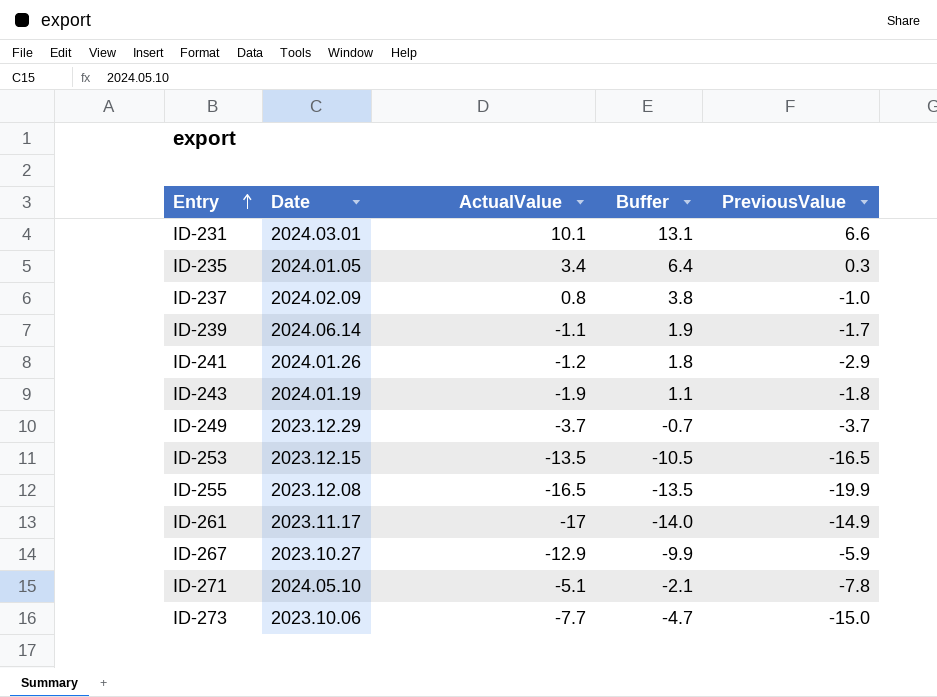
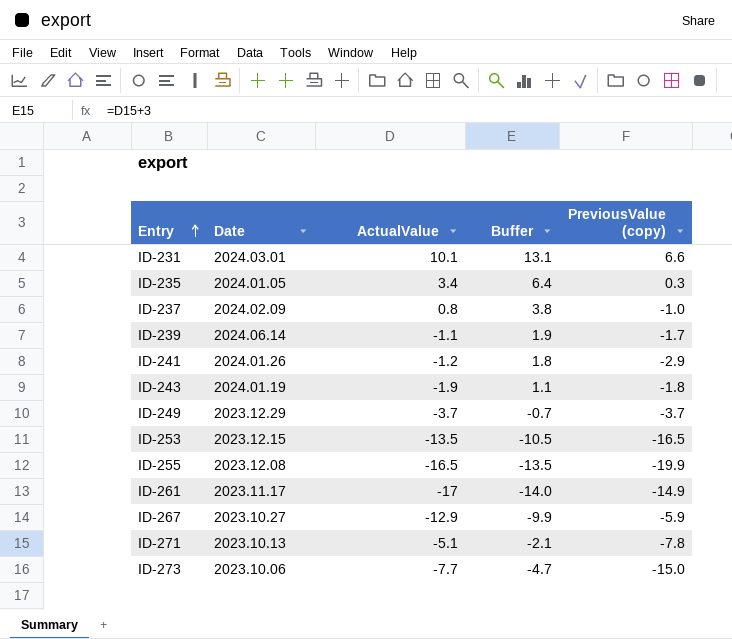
column name: PreviousValue -> PreviousValue (copy)
ID-271 | Date: 2024.05.10 -> 2023.10.13

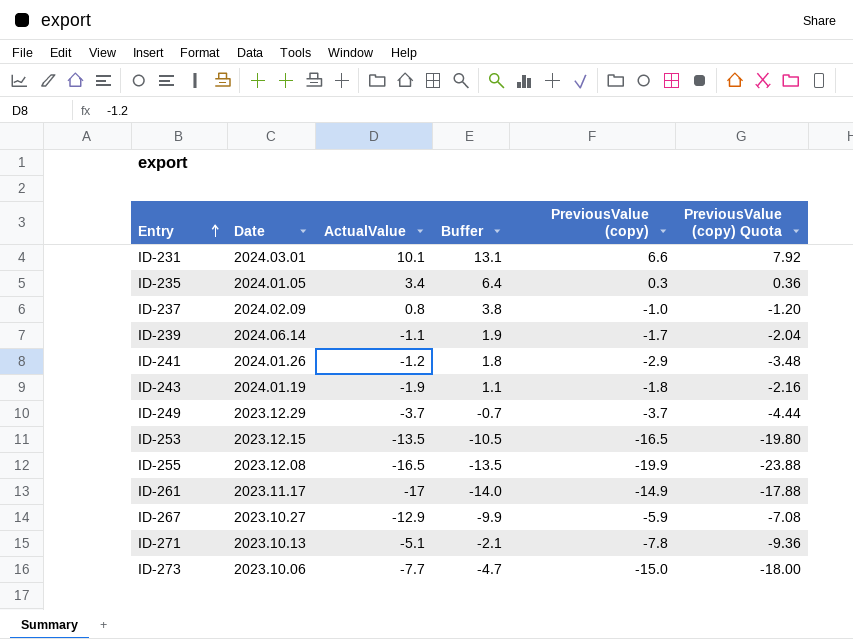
column PreviousValue (copy) Quota | formula: none -> [PreviousValue (copy)] * 1.2

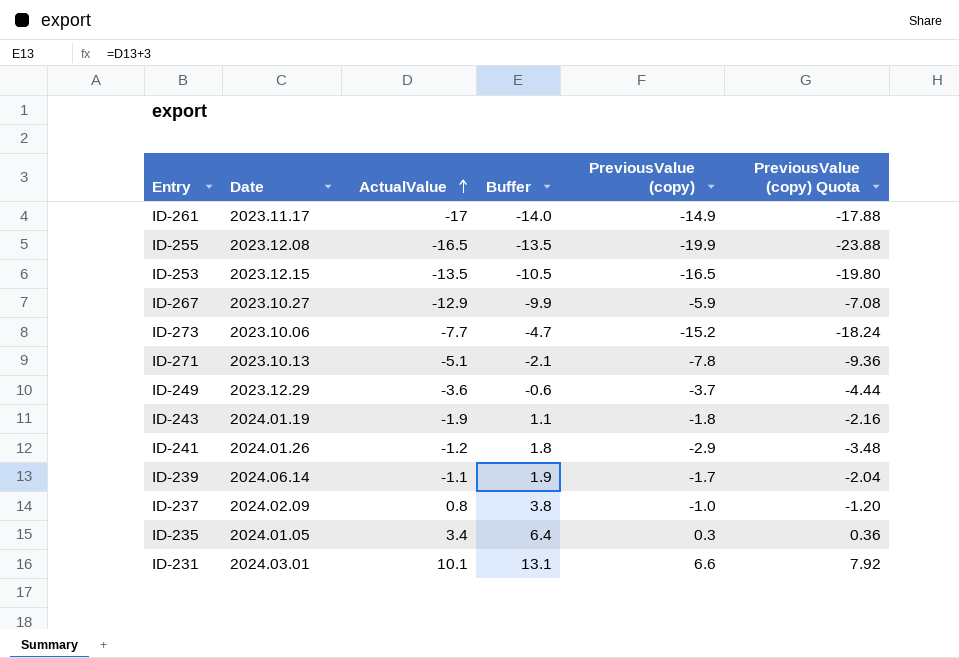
row order: Entry ascending -> ActualValue ascending
ID-273 | PreviousValue (copy): -15.0 -> -15.2
ID-273 | PreviousValue (copy) Quota: -18.00 -> -18.24
ID-249 | ActualValue: -3.7 -> -3.6
ID-249 | Buffer: -0.7 -> -0.6

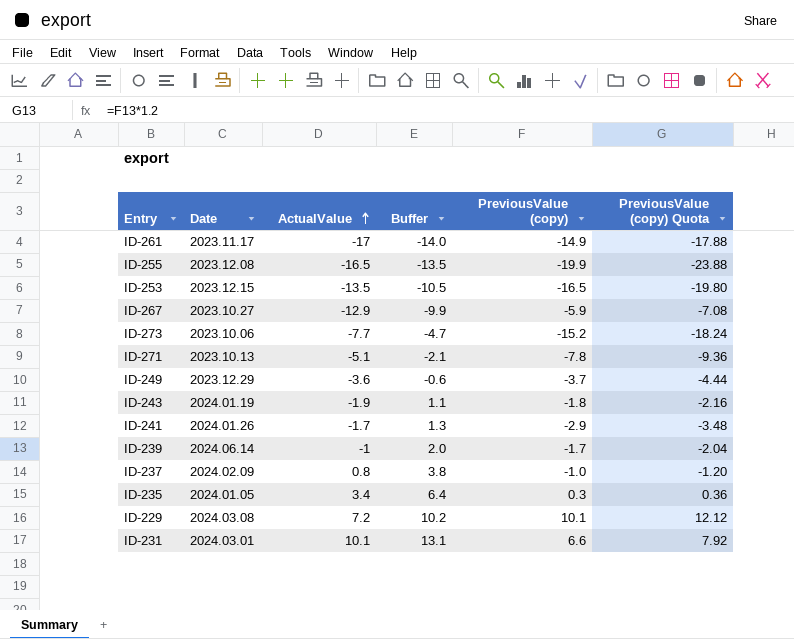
ID-241 | ActualValue: -1.2 -> -1.7
ID-241 | Buffer: 1.8 -> 1.3
ID-239 | ActualValue: -1.1 -> -1
ID-239 | Buffer: 1.9 -> 2.0
row ID-229: none -> 2024.03.08 | 7.2 | 10.2 | 10.1 | 12.12

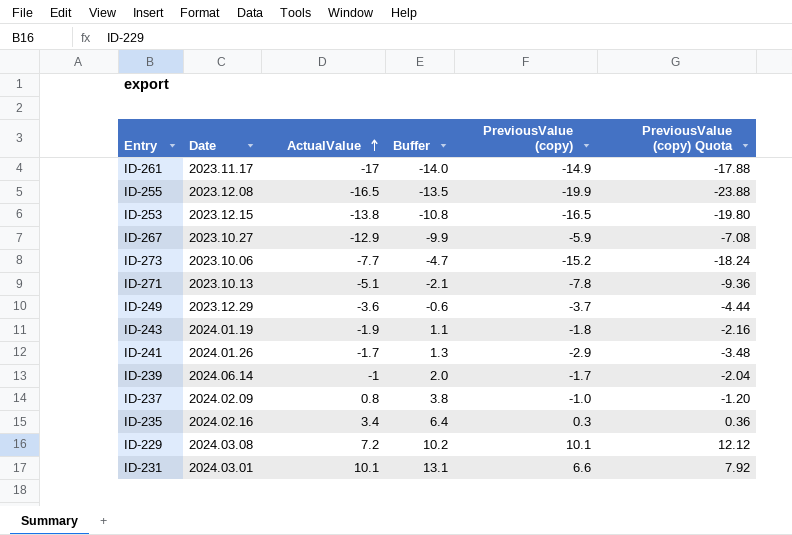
ID-253 | ActualValue: -13.5 -> -13.8
ID-253 | Buffer: -10.5 -> -10.8
ID-235 | Date: 2024.01.05 -> 2024.02.16

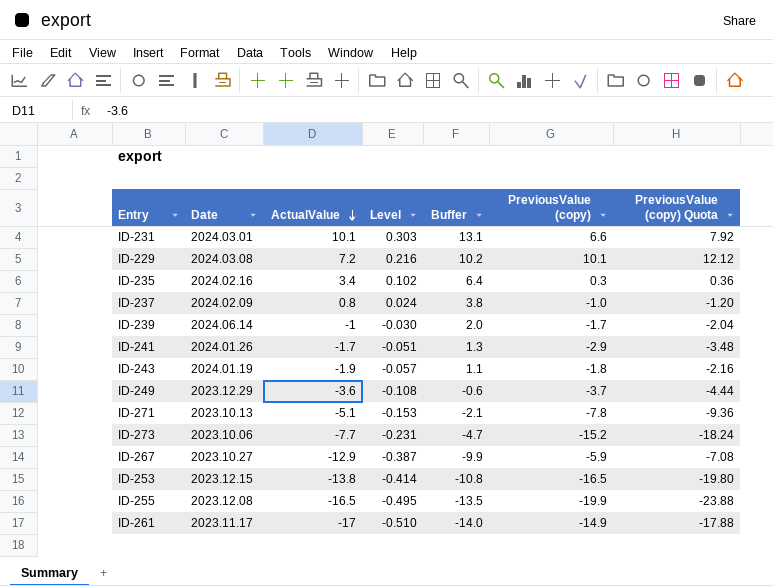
row order: ActualValue ascending -> ActualValue descending
column Level | formula: none -> [ActualValue] * 0.03

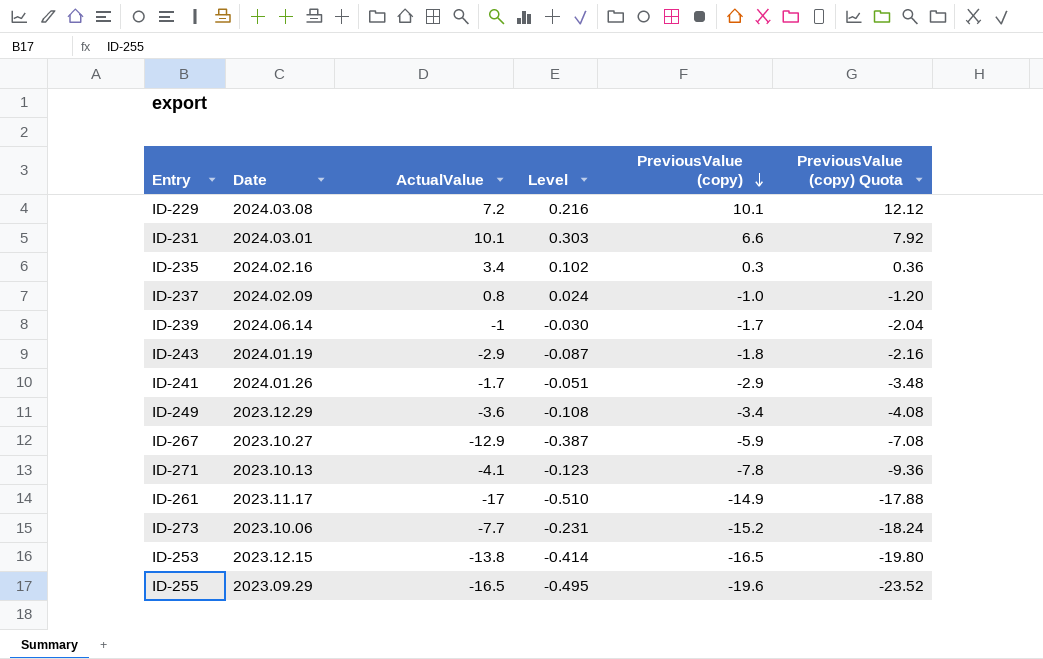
row order: ActualValue descending -> PreviousValue (copy) descending
column Buffer | formula: [ActualValue] + 3 -> none
ID-243 | ActualValue: -1.9 -> -2.9
ID-243 | Level: -0.057 -> -0.087
ID-249 | PreviousValue (copy): -3.7 -> -3.4
ID-249 | PreviousValue (copy) Quota: -4.44 -> -4.08
ID-271 | ActualValue: -5.1 -> -4.1
ID-271 | Level: -0.153 -> -0.123
ID-255 | Date: 2023.12.08 -> 2023.09.29
ID-255 | PreviousValue (copy): -19.9 -> -19.6
ID-255 | PreviousValue (copy) Quota: -23.88 -> -23.52

